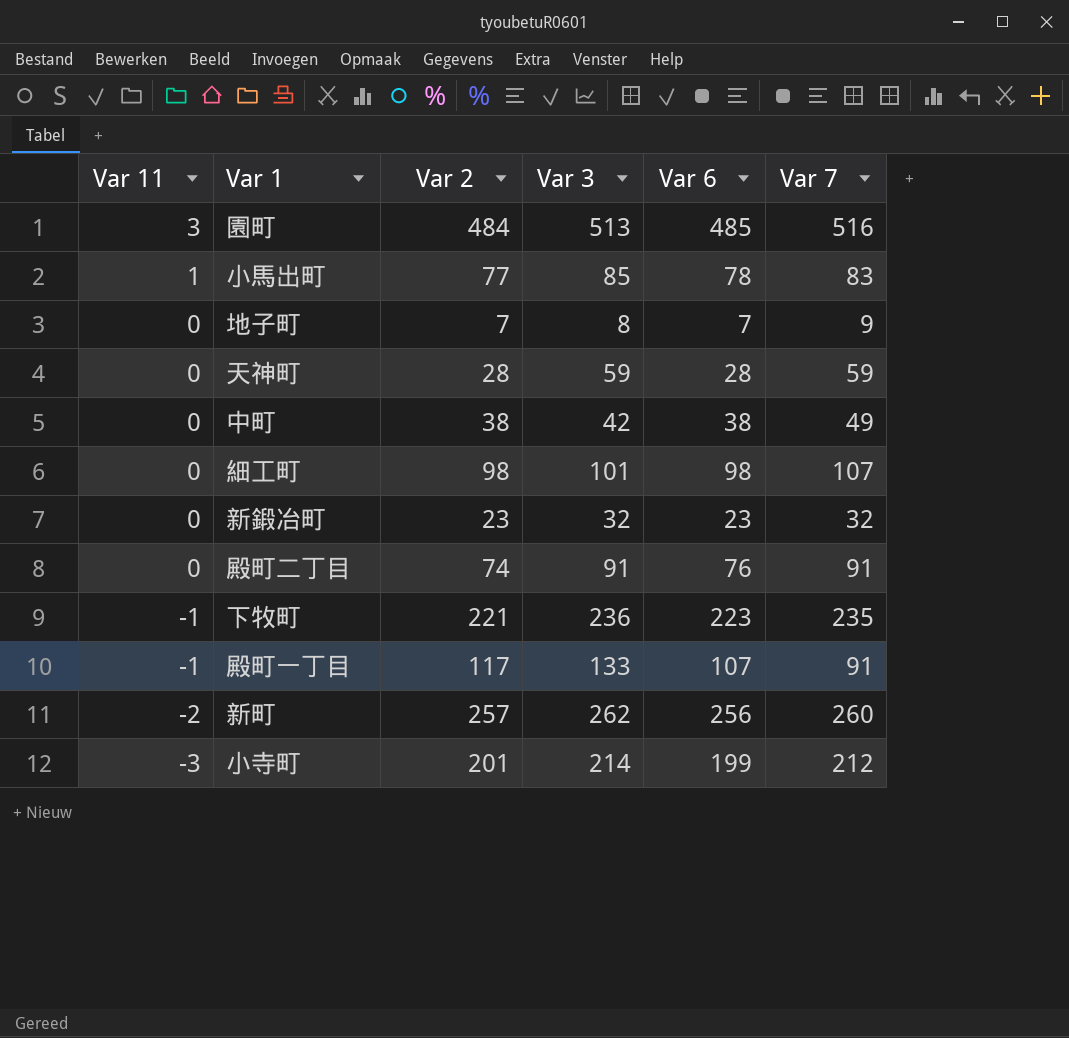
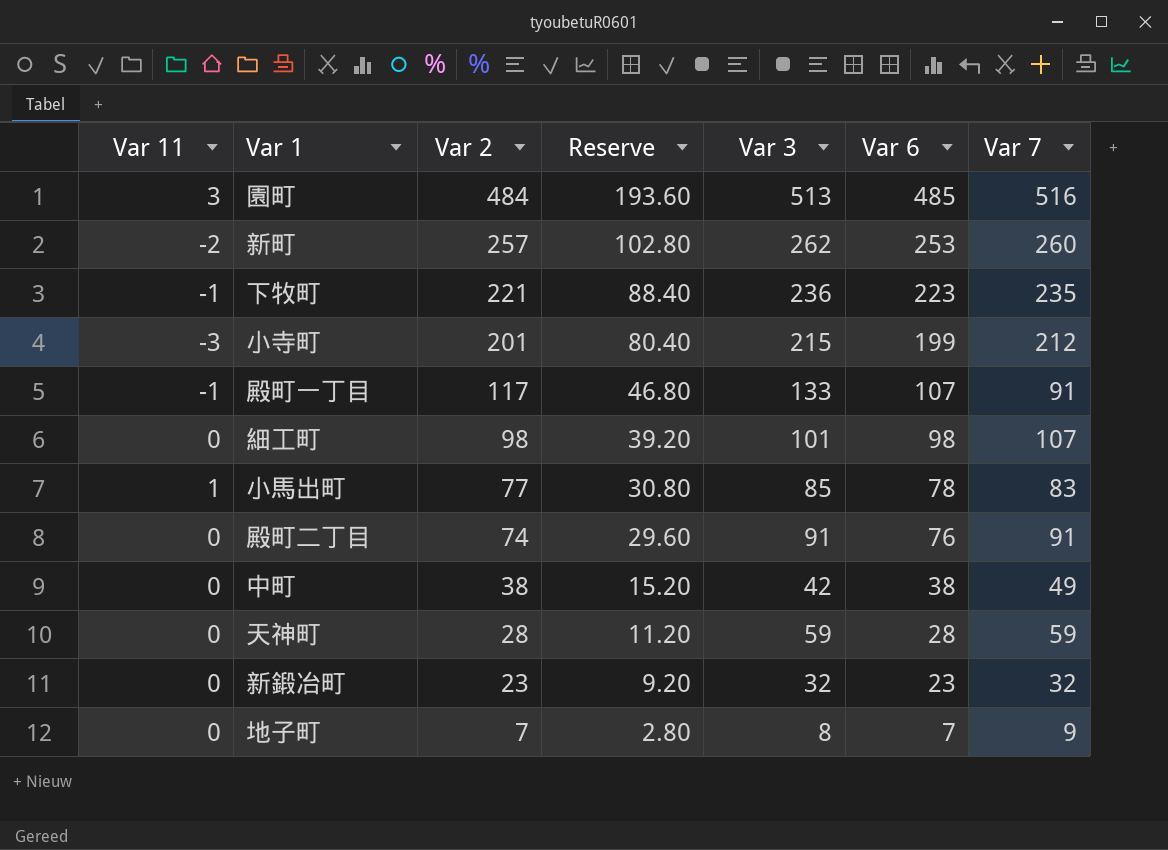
row order: Var 11 descending -> Var 2 descending
column Reserve | formula: none -> [Var 2] * 0.4
新町 | Var 6: 256 -> 253
小寺町 | Var 3: 214 -> 215

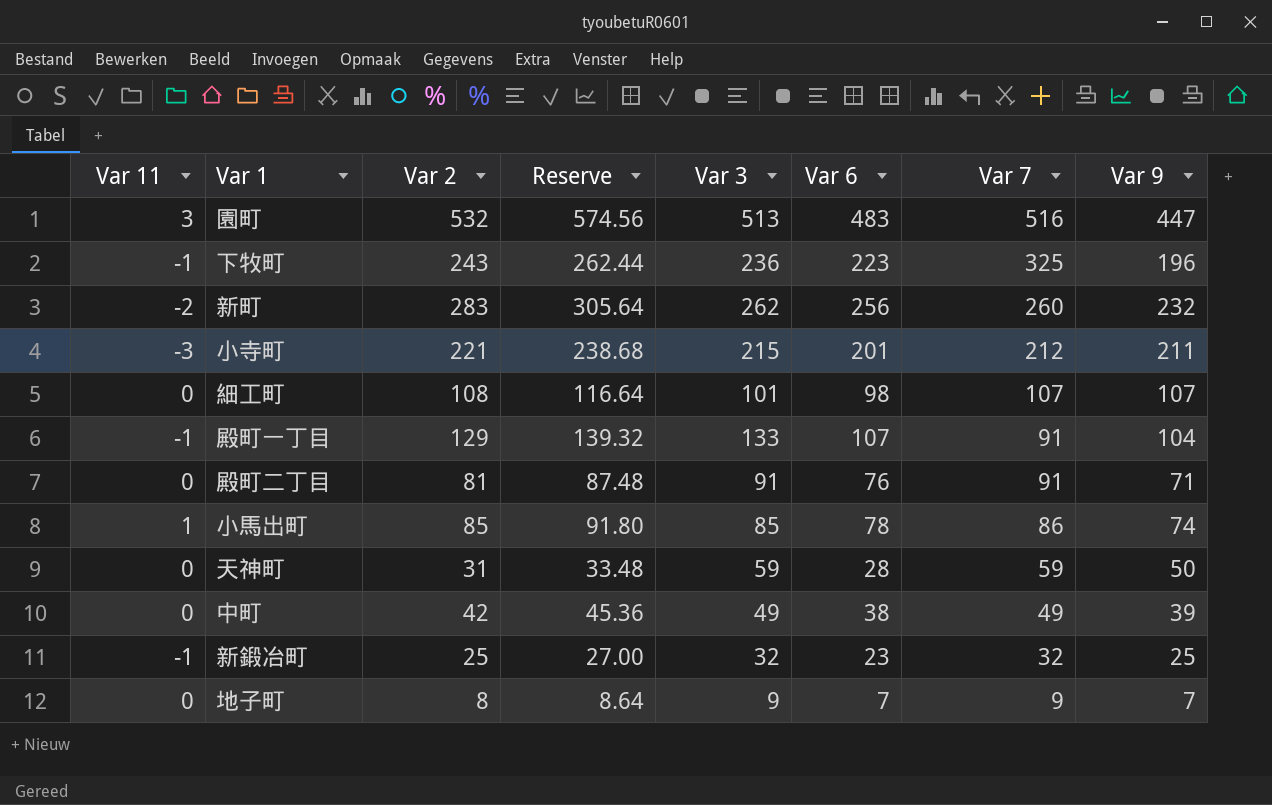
row order: Var 2 descending -> Var 7 descending
column Reserve | formula: [Var 2] * 0.4 -> [Var 2] * 1.08
column Var 9 | position: none -> 8
園町 | Var 2: 484 -> 532
園町 | Var 6: 485 -> 483
下牧町 | Var 2: 221 -> 243
下牧町 | Var 7: 235 -> 325
新町 | Var 2: 257 -> 283
新町 | Var 6: 253 -> 256
小寺町 | Var 2: 201 -> 221
小寺町 | Var 6: 199 -> 201
細工町 | Var 2: 98 -> 108
殿町一丁目 | Var 2: 117 -> 129
殿町二丁目 | Var 2: 74 -> 81
小馬出町 | Var 2: 77 -> 85
小馬出町 | Var 7: 83 -> 86
天神町 | Var 2: 28 -> 31
中町 | Var 2: 38 -> 42
中町 | Var 3: 42 -> 49
新鍛冶町 | Var 11: 0 -> -1
新鍛冶町 | Var 2: 23 -> 25
地子町 | Var 2: 7 -> 8
地子町 | Var 3: 8 -> 9

